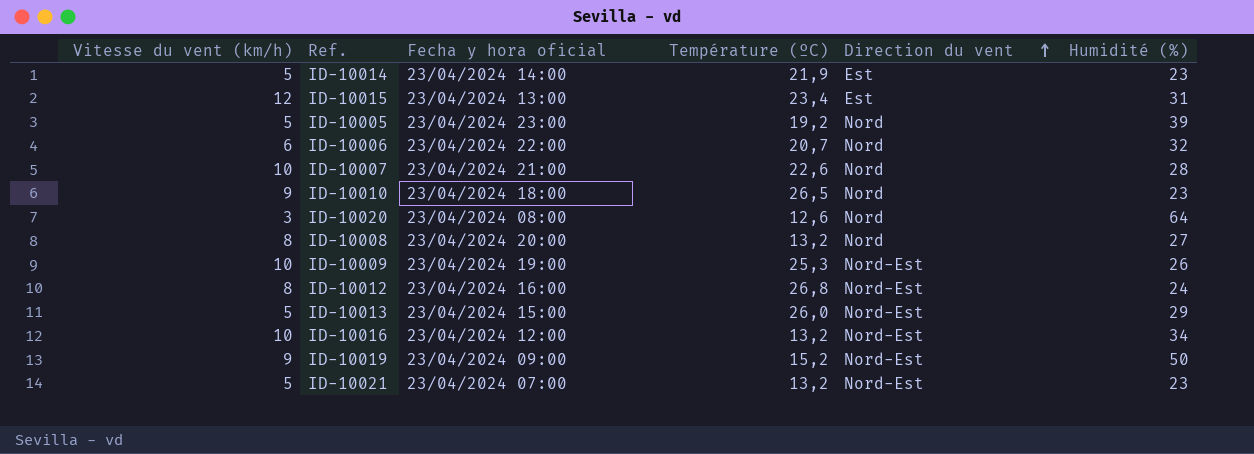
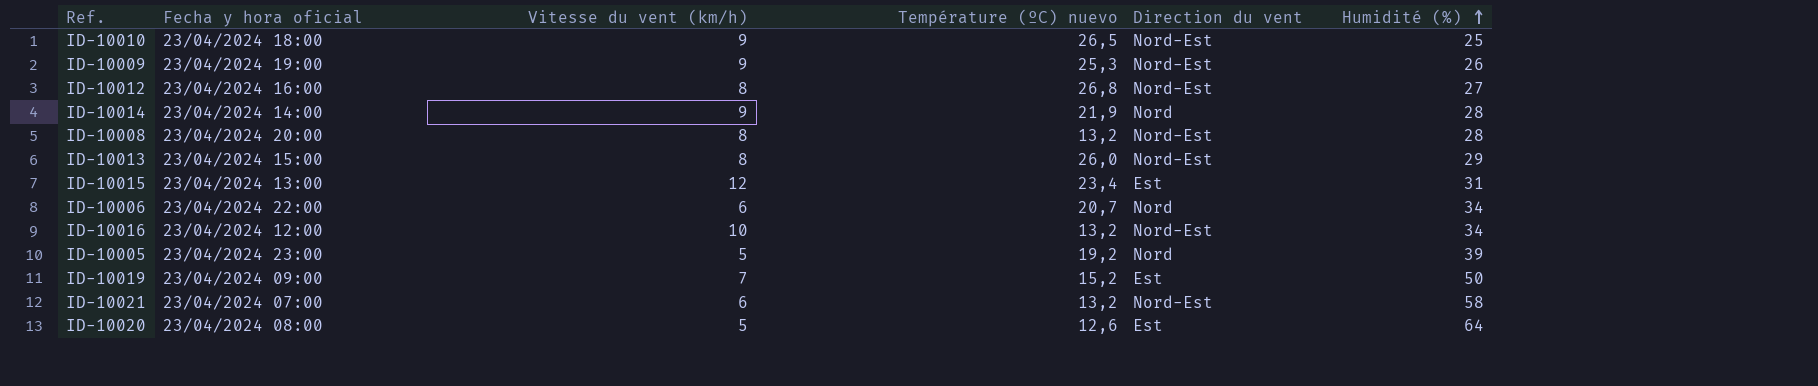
row order: Direction du vent ascending -> Humidité (%) ascending
column Vitesse du vent (km/h) | position: 1 -> 3
column name: Température (ºC) -> Température (ºC) nuevo
row ID-10007: 10 | 23/04/2024 21:00 | 22,6 | Nord | 28 -> none
ID-10010 | Direction du vent: Nord -> Nord-Est
ID-10010 | Humidité (%): 23 -> 25
ID-10009 | Vitesse du vent (km/h): 10 -> 9
ID-10012 | Humidité (%): 24 -> 27
ID-10014 | Vitesse du vent (km/h): 5 -> 9
ID-10014 | Direction du vent: Est -> Nord
ID-10014 | Humidité (%): 23 -> 28
ID-10008 | Direction du vent: Nord -> Nord-Est
ID-10008 | Humidité (%): 27 -> 28
ID-10013 | Vitesse du vent (km/h): 5 -> 8
ID-10006 | Humidité (%): 32 -> 34
ID-10019 | Vitesse du vent (km/h): 9 -> 7
ID-10019 | Direction du vent: Nord-Est -> Est
ID-10021 | Vitesse du vent (km/h): 5 -> 6
ID-10021 | Humidité (%): 23 -> 58
ID-10020 | Vitesse du vent (km/h): 3 -> 5
ID-10020 | Direction du vent: Nord -> Est

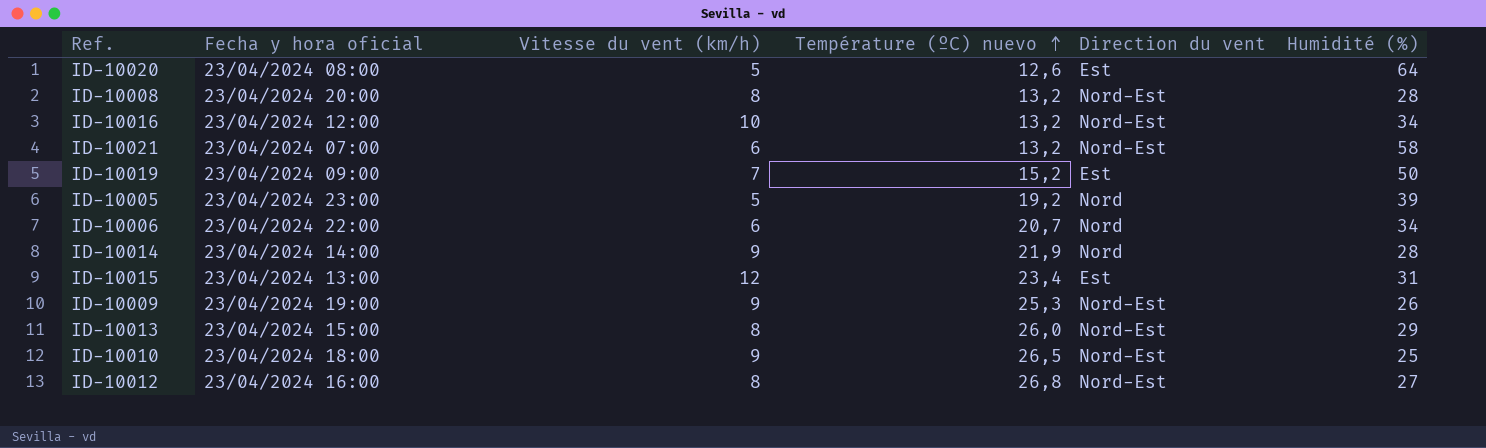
row order: Humidité (%) ascending -> Température (ºC) nuevo ascending

